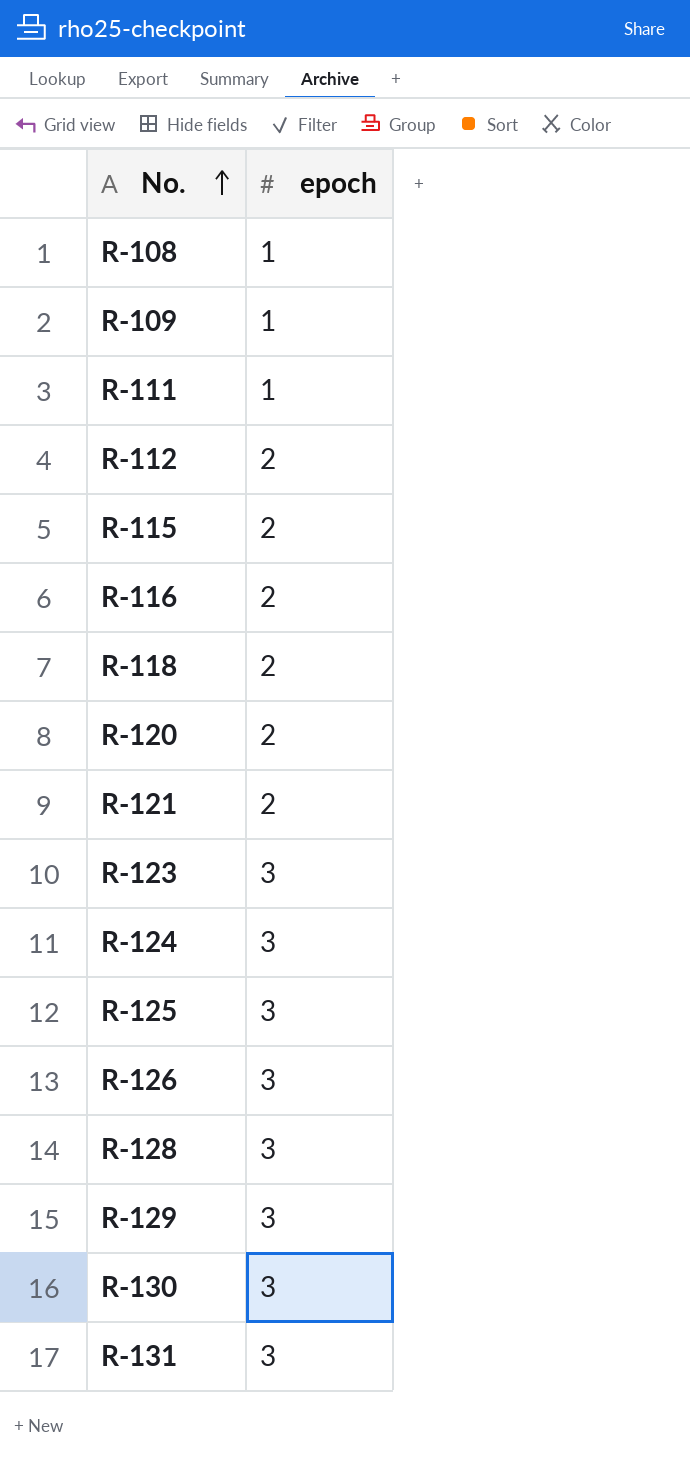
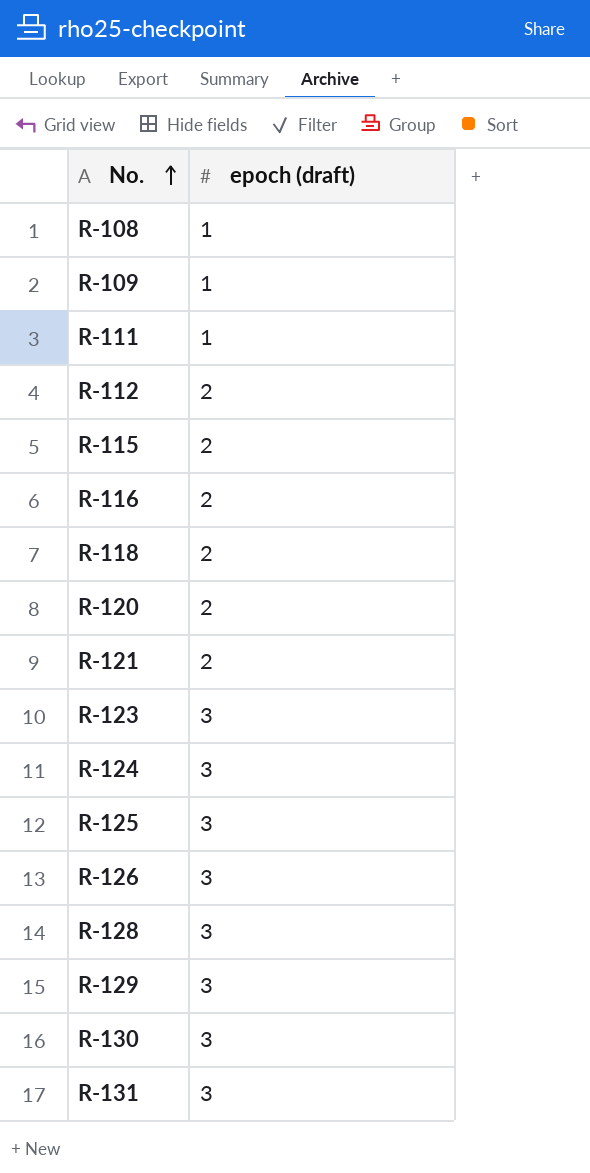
column name: epoch -> epoch (draft)

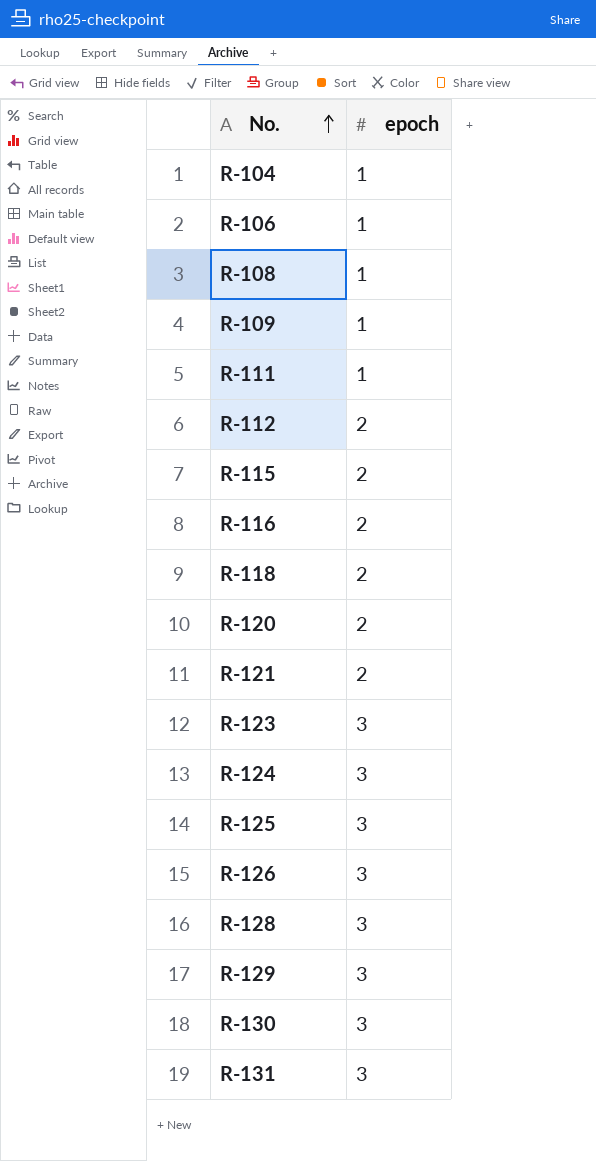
column name: epoch (draft) -> epoch
row R-104: none -> 1
row R-106: none -> 1

